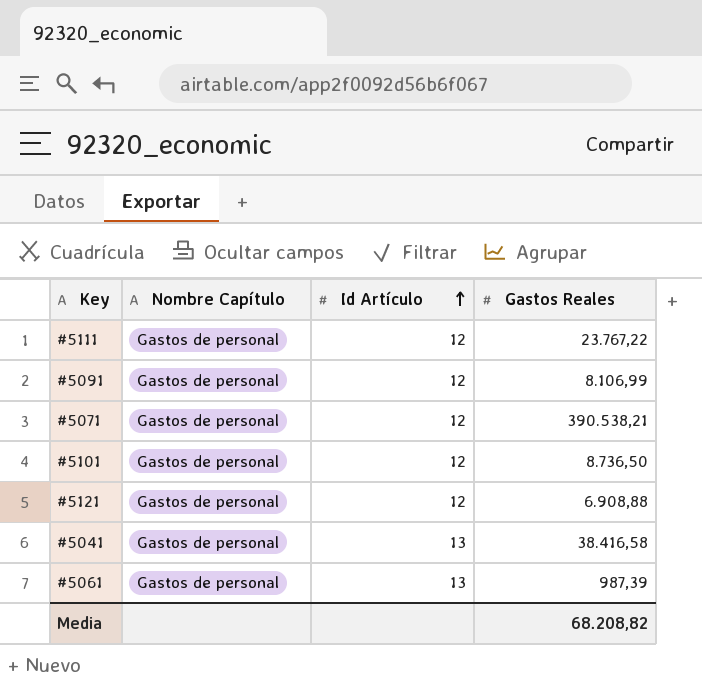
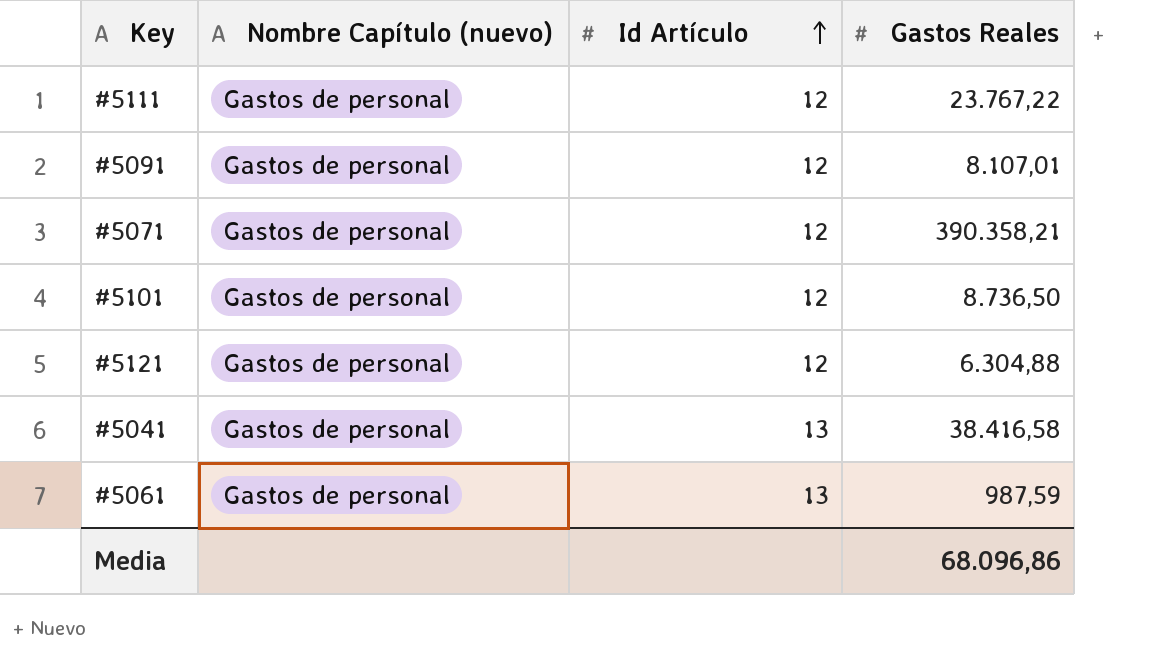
column name: Nombre Capítulo -> Nombre Capítulo (nuevo)
#5091 | Gastos Reales: 8.106,99 -> 8.107,01
#5071 | Gastos Reales: 390.538,21 -> 390.358,21
#5121 | Gastos Reales: 6.908,88 -> 6.304,88
#5061 | Gastos Reales: 987,39 -> 987,59
Media | Gastos Reales: 68.208,82 -> 68.096,86

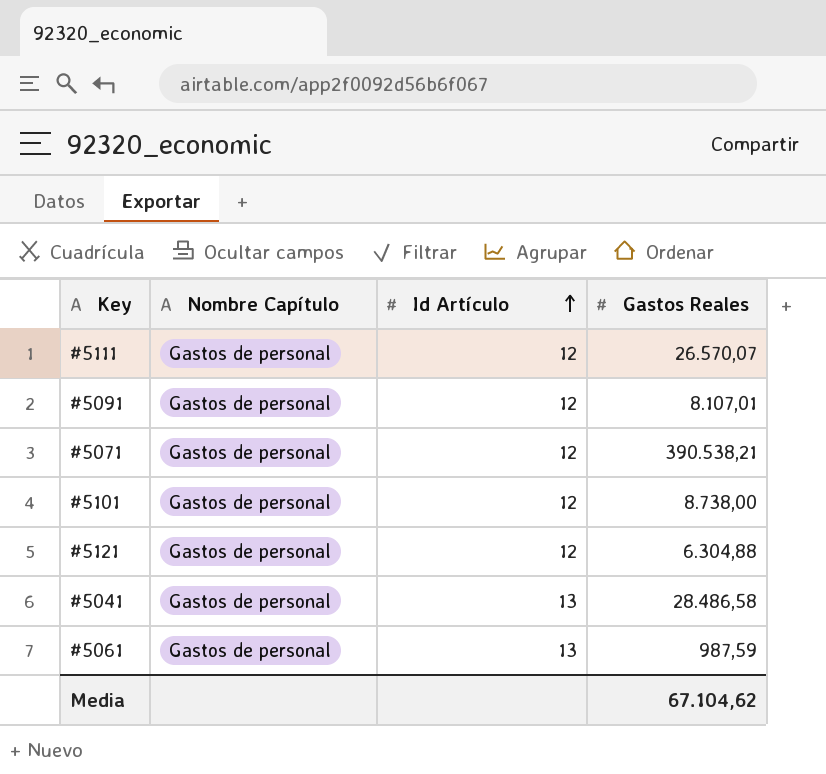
column name: Nombre Capítulo (nuevo) -> Nombre Capítulo
#5111 | Gastos Reales: 23.767,22 -> 26.570,07
#5071 | Gastos Reales: 390.358,21 -> 390.538,21
#5101 | Gastos Reales: 8.736,50 -> 8.738,00
#5041 | Gastos Reales: 38.416,58 -> 28.486,58
Media | Gastos Reales: 68.096,86 -> 67.104,62

